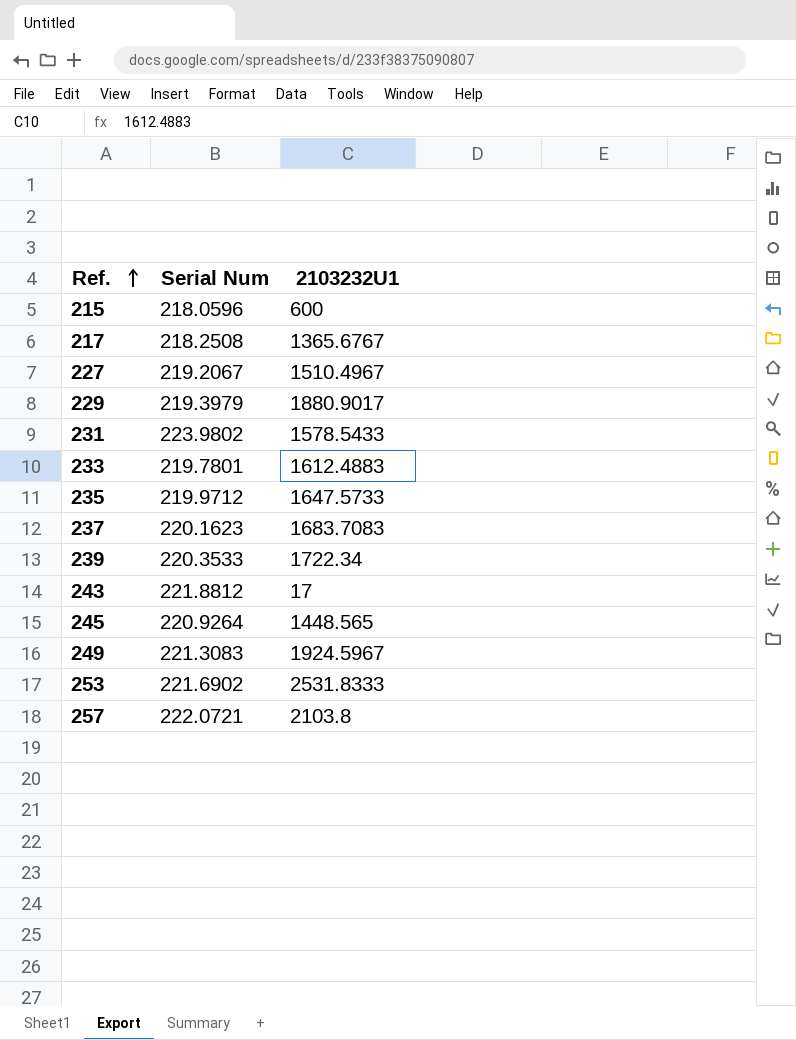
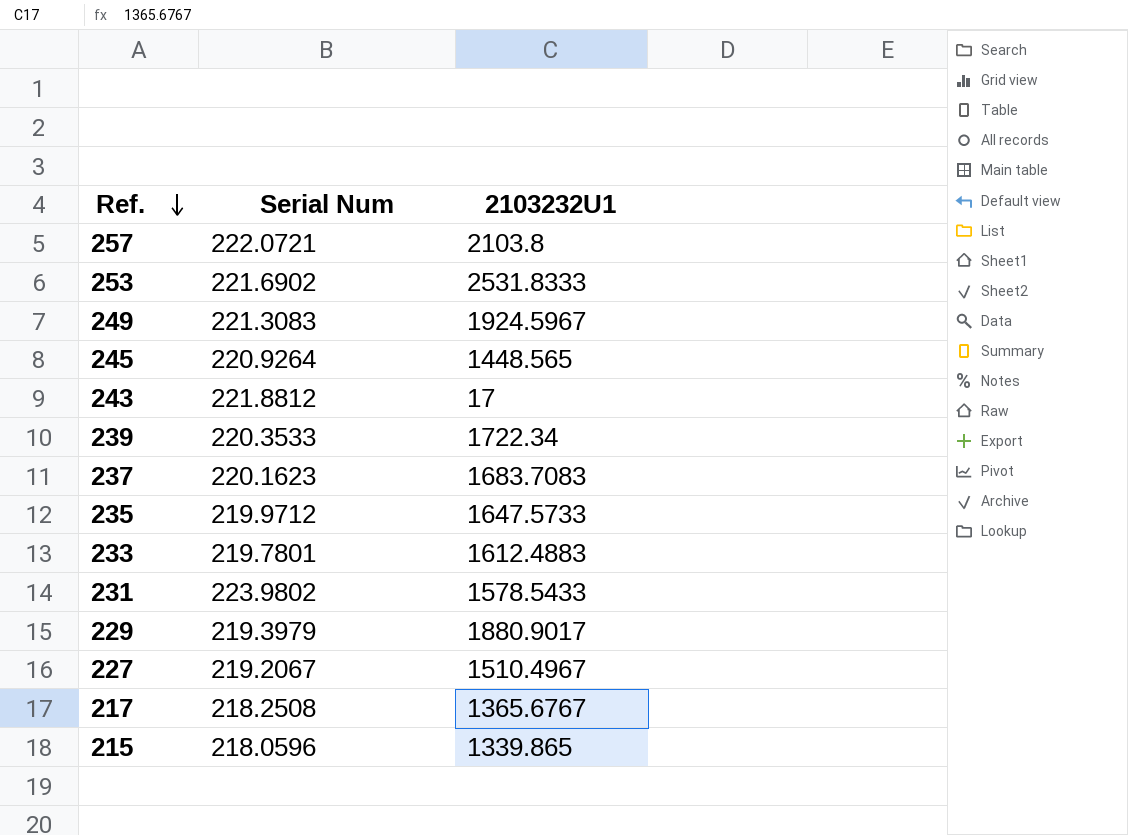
row order: Ref. ascending -> Ref. descending
215 | 2103232U1: 600 -> 1339.865

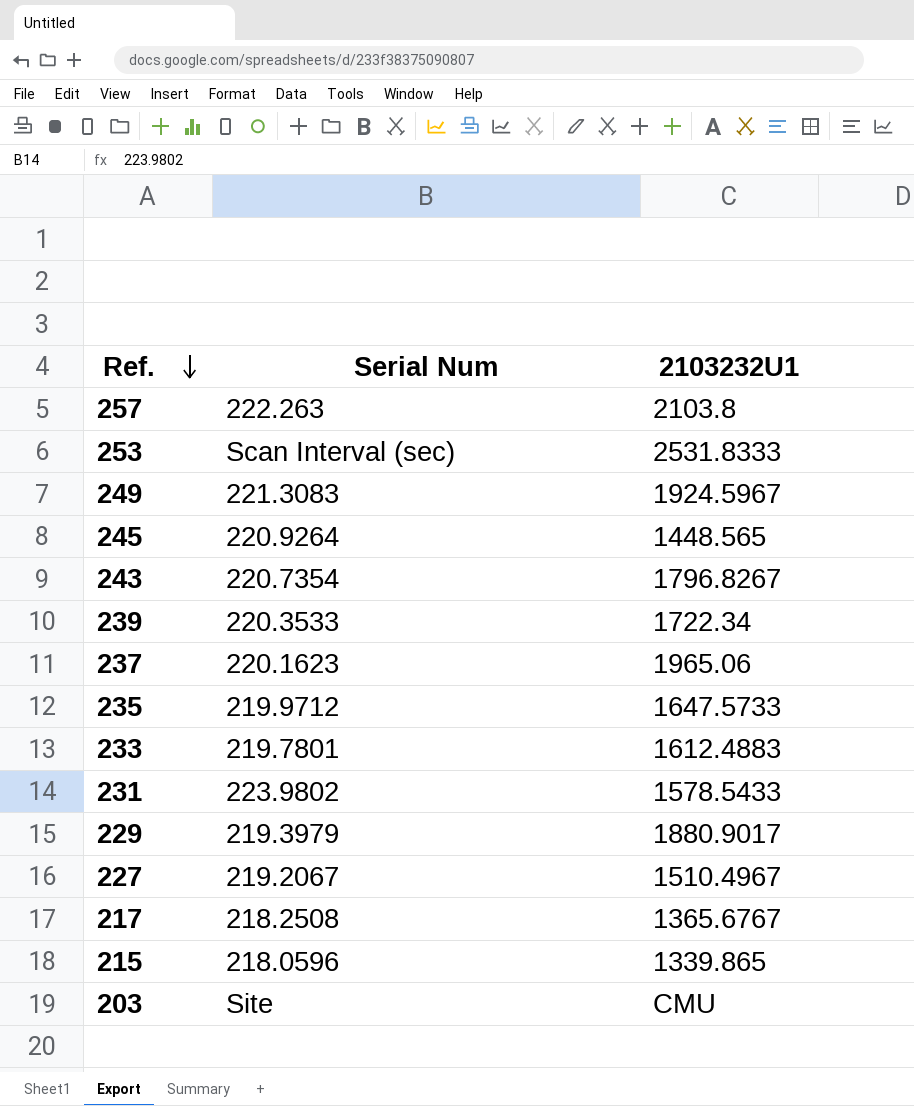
257 | Serial Num: 222.0721 -> 222.263
253 | Serial Num: 221.6902 -> Scan Interval (sec)
243 | Serial Num: 221.8812 -> 220.7354
243 | 2103232U1: 17 -> 1796.8267
237 | 2103232U1: 1683.7083 -> 1965.06
row 203: none -> Site | CMU

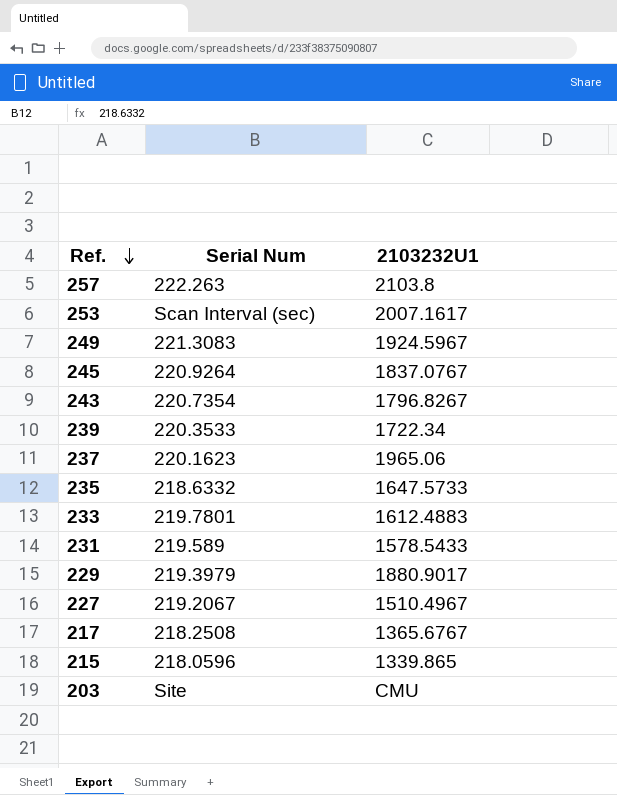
253 | 2103232U1: 2531.8333 -> 2007.1617
245 | 2103232U1: 1448.565 -> 1837.0767
235 | Serial Num: 219.9712 -> 218.6332
231 | Serial Num: 223.9802 -> 219.589

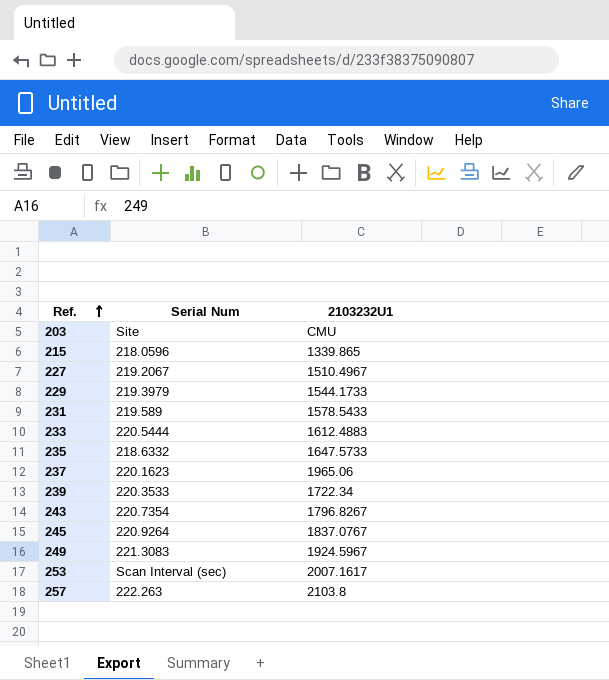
row order: Ref. descending -> Ref. ascending
row 217: 218.2508 | 1365.6767 -> none
229 | 2103232U1: 1880.9017 -> 1544.1733
233 | Serial Num: 219.7801 -> 220.5444

